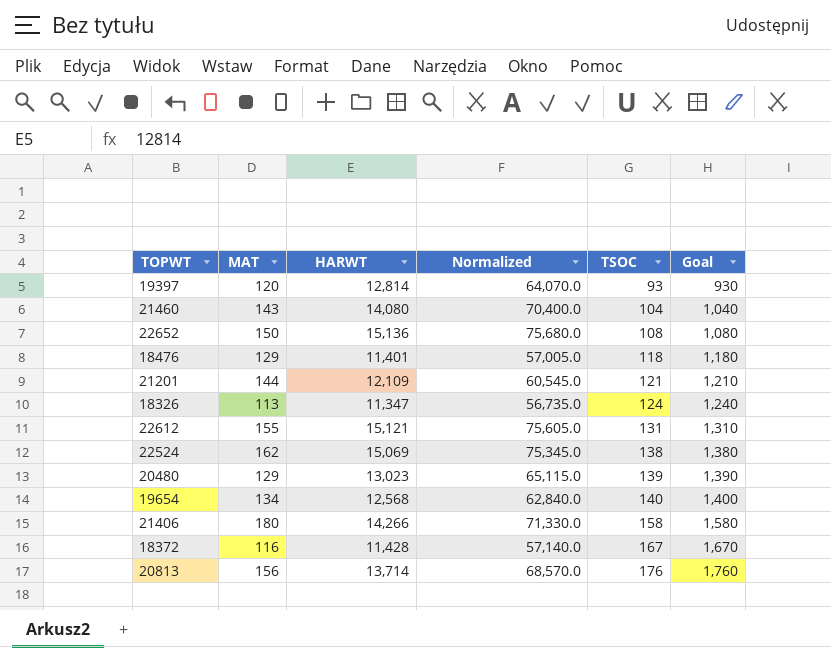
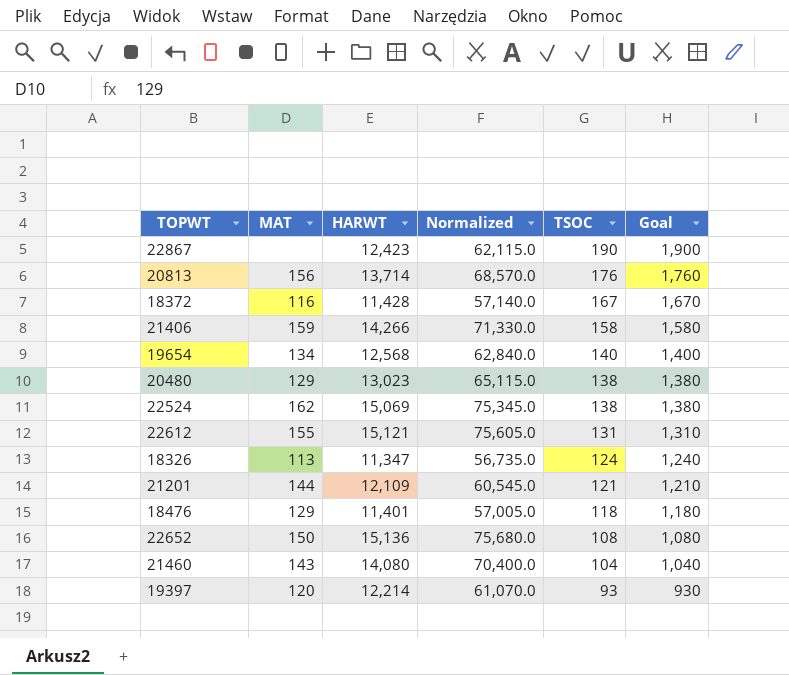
row order: TSOC ascending -> TSOC descending
row 22867: none -> none | 12,423 | 62,115.0 | 190 | 1,900
21406 | MAT: 180 -> 159
20480 | TSOC: 139 -> 138
20480 | Goal: 1,390 -> 1,380
19397 | HARWT: 12,814 -> 12,214
19397 | Normalized: 64,070.0 -> 61,070.0

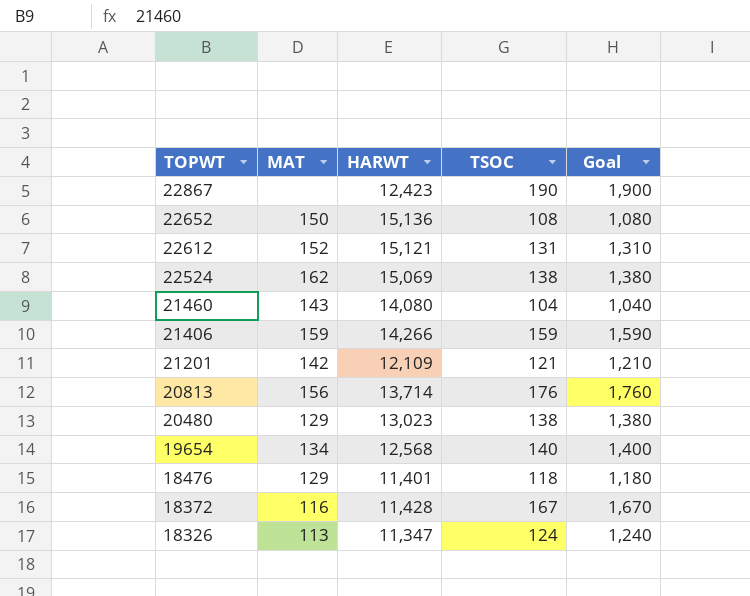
row order: TSOC descending -> TOPWT descending
column Normalized | formula: [HARWT] * 5 -> none
row 19397: 120 | 12,214 | 61,070.0 | 93 | 930 -> none
22612 | MAT: 155 -> 152
21406 | TSOC: 158 -> 159
21406 | Goal: 1,580 -> 1,590
21201 | MAT: 144 -> 142

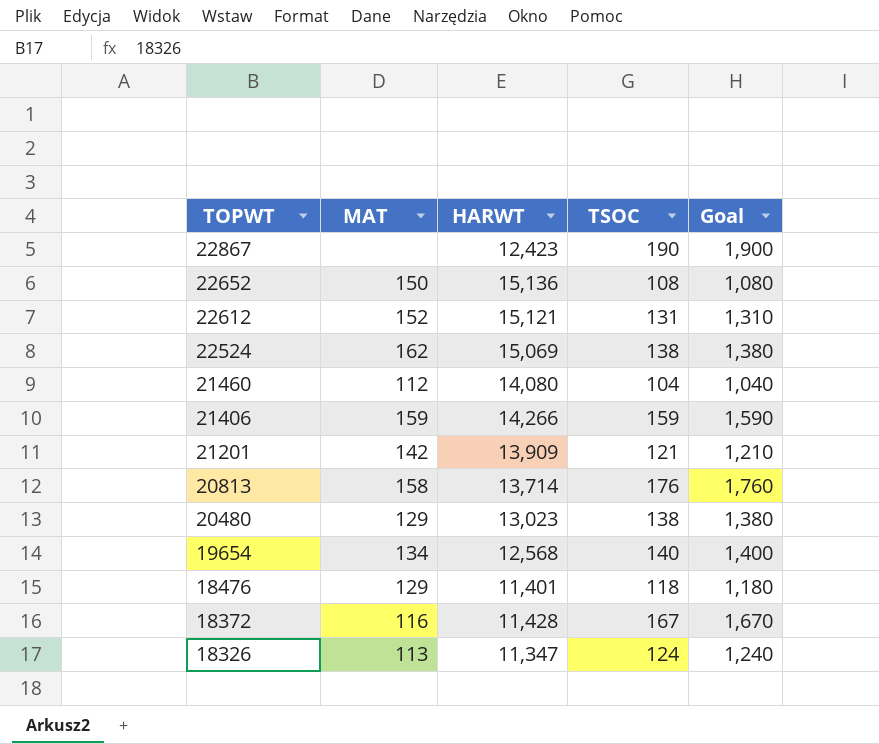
21460 | MAT: 143 -> 112
21201 | HARWT: 12,109 -> 13,909
20813 | MAT: 156 -> 158

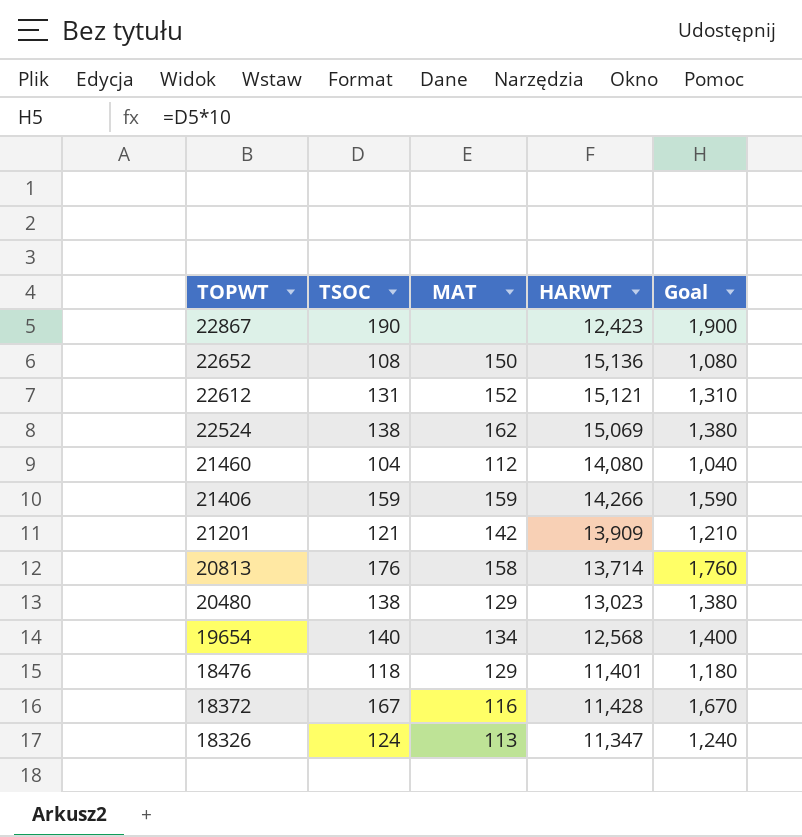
column TSOC | position: 4 -> 2

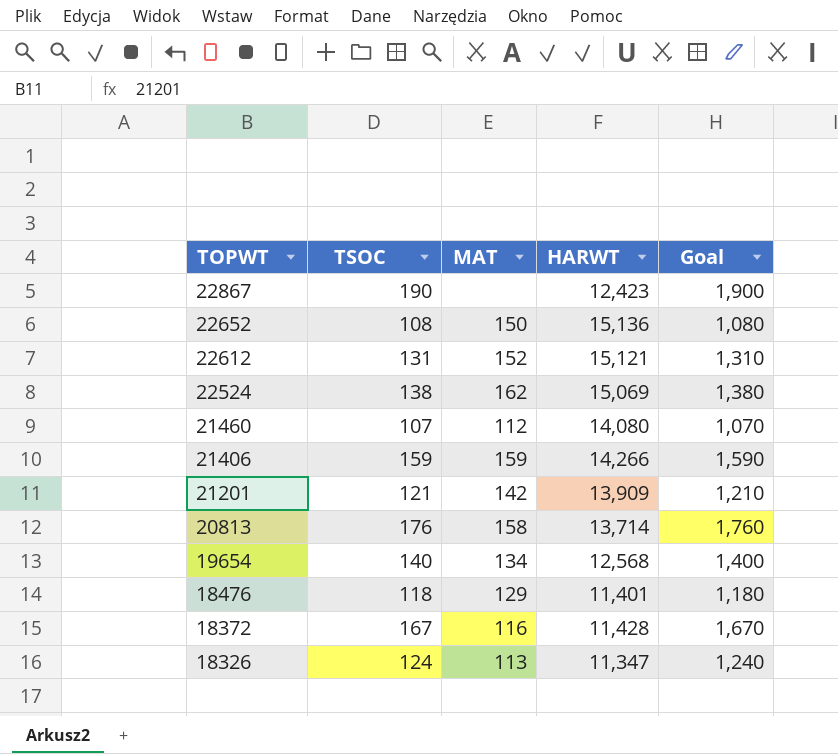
row 20480: 138 | 129 | 13,023 | 1,380 -> none
21460 | TSOC: 104 -> 107
21460 | Goal: 1,040 -> 1,070

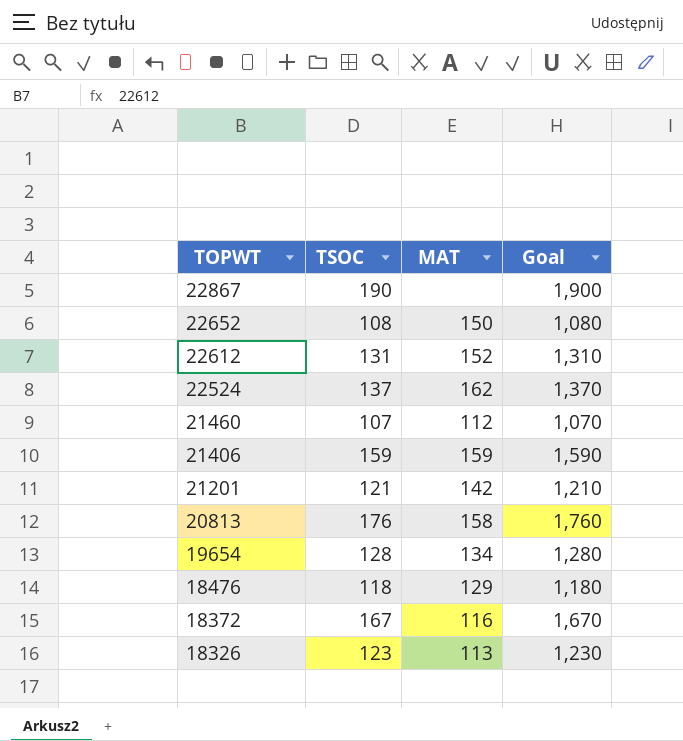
column HARWT | position: 4 -> none
22524 | TSOC: 138 -> 137
22524 | Goal: 1,380 -> 1,370
19654 | TSOC: 140 -> 128
19654 | Goal: 1,400 -> 1,280
18326 | TSOC: 124 -> 123
18326 | Goal: 1,240 -> 1,230

